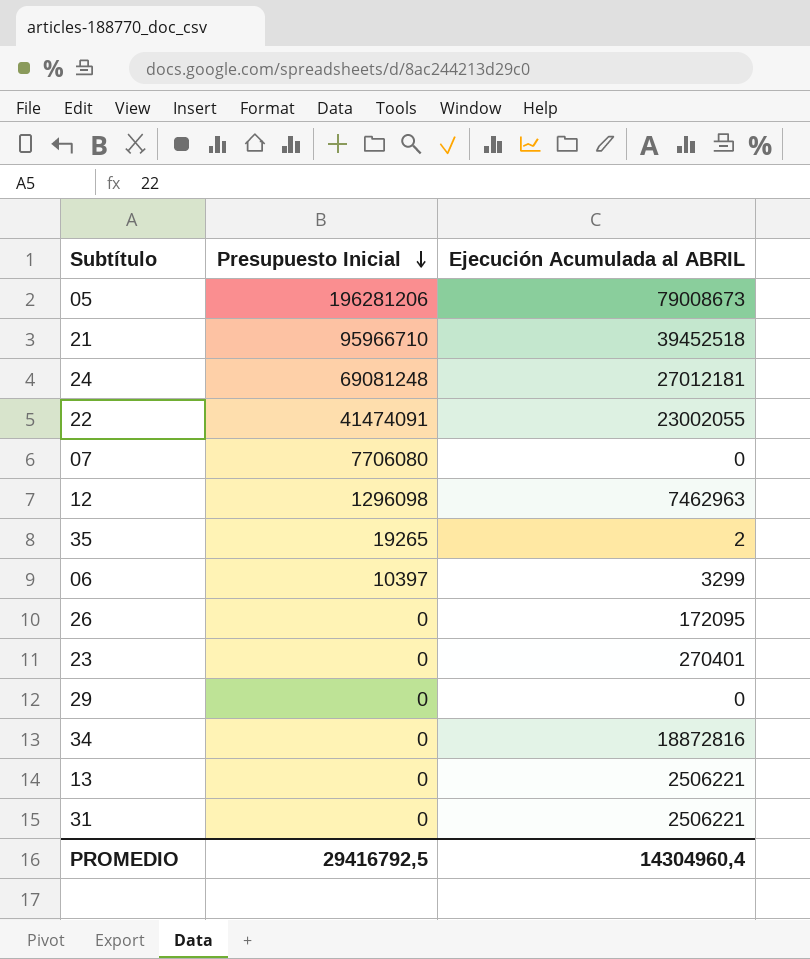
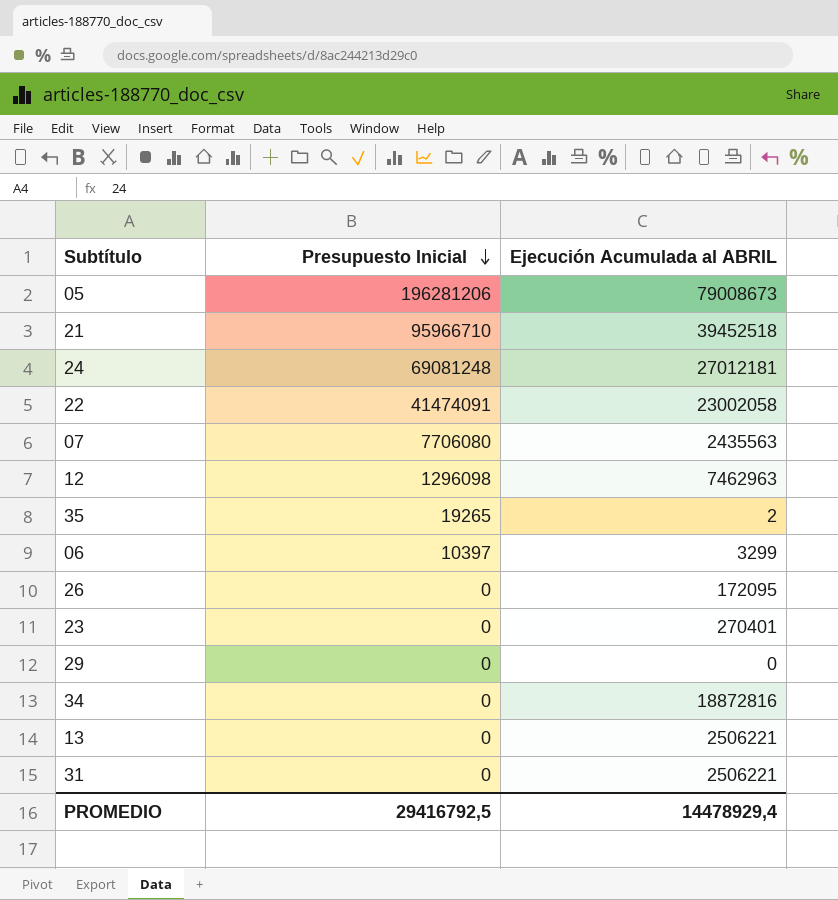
22 | Ejecución Acumulada al ABRIL: 23002055 -> 23002058
07 | Ejecución Acumulada al ABRIL: 0 -> 2435563
PROMEDIO | Ejecución Acumulada al ABRIL: 14304960,4 -> 14478929,4

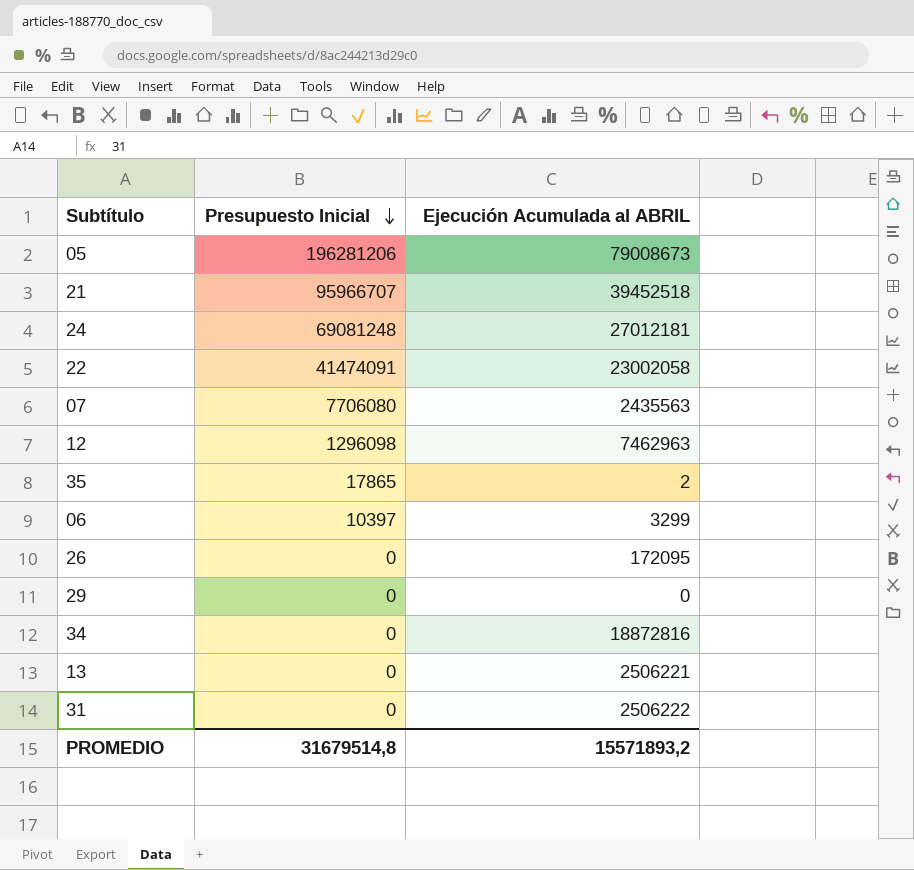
row 23: 0 | 270401 -> none
21 | Presupuesto Inicial: 95966710 -> 95966707
35 | Presupuesto Inicial: 19265 -> 17865
31 | Ejecución Acumulada al ABRIL: 2506221 -> 2506222
PROMEDIO | Presupuesto Inicial: 29416792,5 -> 31679514,8
PROMEDIO | Ejecución Acumulada al ABRIL: 14478929,4 -> 15571893,2

